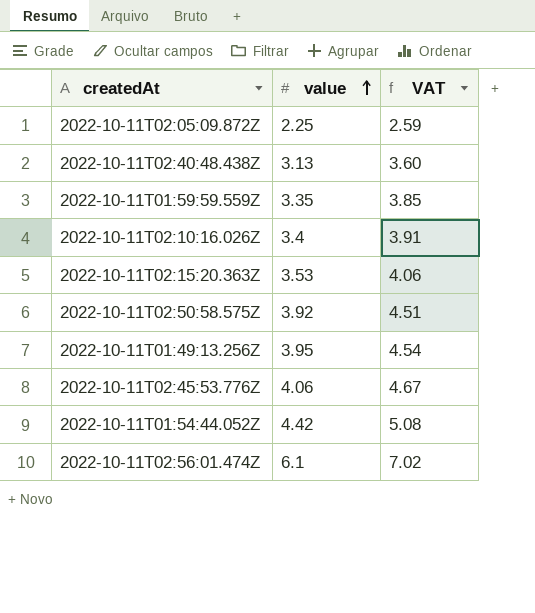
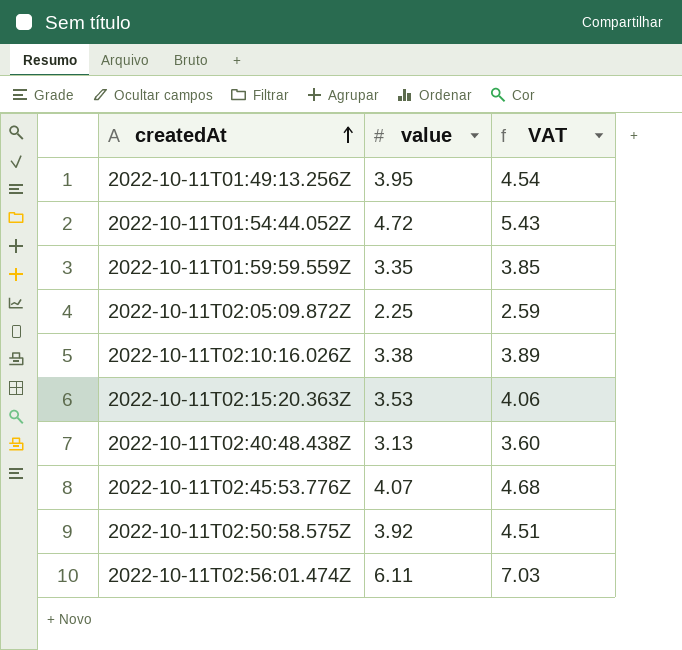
row order: value ascending -> createdAt ascending
2022-10-11T01:54:44.052Z | value: 4.42 -> 4.72
2022-10-11T01:54:44.052Z | VAT: 5.08 -> 5.43
2022-10-11T02:10:16.026Z | value: 3.4 -> 3.38
2022-10-11T02:10:16.026Z | VAT: 3.91 -> 3.89
2022-10-11T02:45:53.776Z | value: 4.06 -> 4.07
2022-10-11T02:45:53.776Z | VAT: 4.67 -> 4.68
2022-10-11T02:56:01.474Z | value: 6.1 -> 6.11
2022-10-11T02:56:01.474Z | VAT: 7.02 -> 7.03

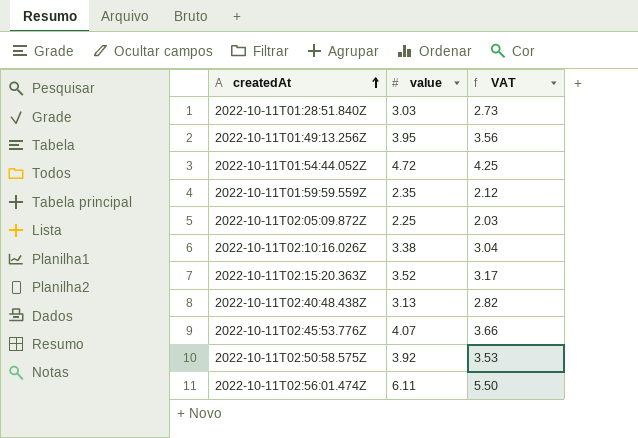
column VAT | formula: [value] * 1.15 -> [value] * 0.9
row 2022-10-11T01:28:51.840Z: none -> 3.03 | 2.73
2022-10-11T01:59:59.559Z | value: 3.35 -> 2.35
2022-10-11T02:15:20.363Z | value: 3.53 -> 3.52

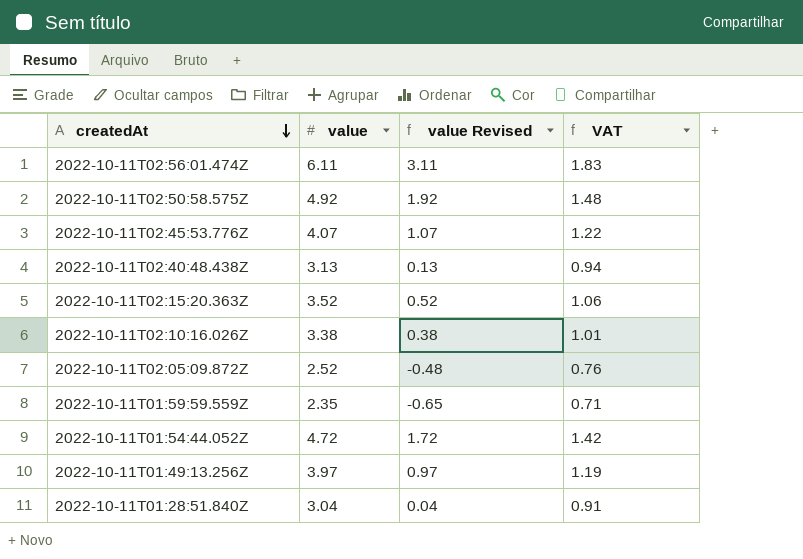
row order: createdAt ascending -> createdAt descending
column value Revised | formula: none -> [value] - 3
column VAT | formula: [value] * 0.9 -> [value] * 0.3
2022-10-11T02:50:58.575Z | value: 3.92 -> 4.92
2022-10-11T02:05:09.872Z | value: 2.25 -> 2.52
2022-10-11T01:49:13.256Z | value: 3.95 -> 3.97
2022-10-11T01:28:51.840Z | value: 3.03 -> 3.04

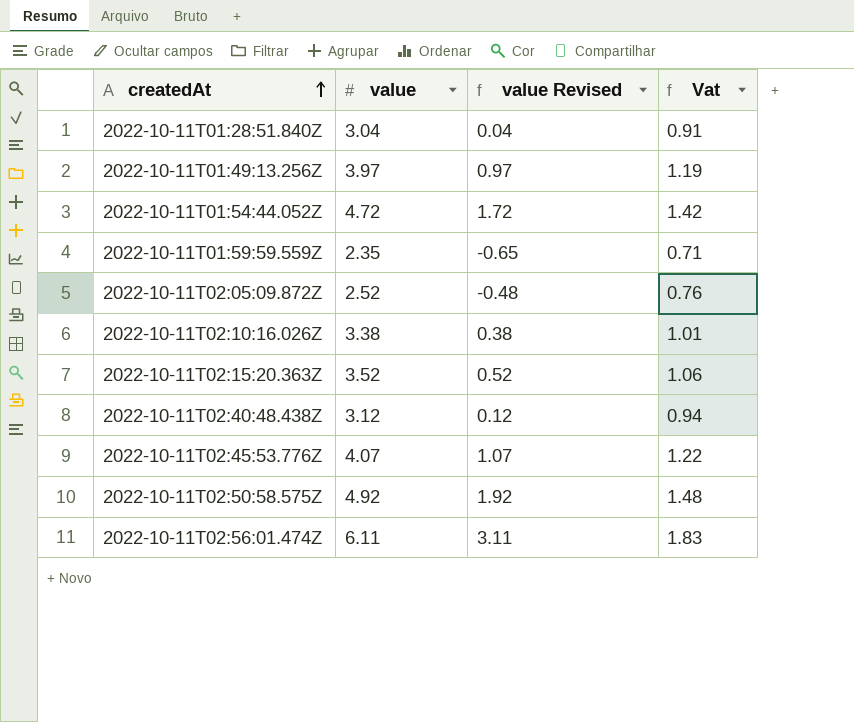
row order: createdAt descending -> createdAt ascending
column name: VAT -> Vat
2022-10-11T02:40:48.438Z | value: 3.13 -> 3.12
2022-10-11T02:40:48.438Z | value Revised: 0.13 -> 0.12

